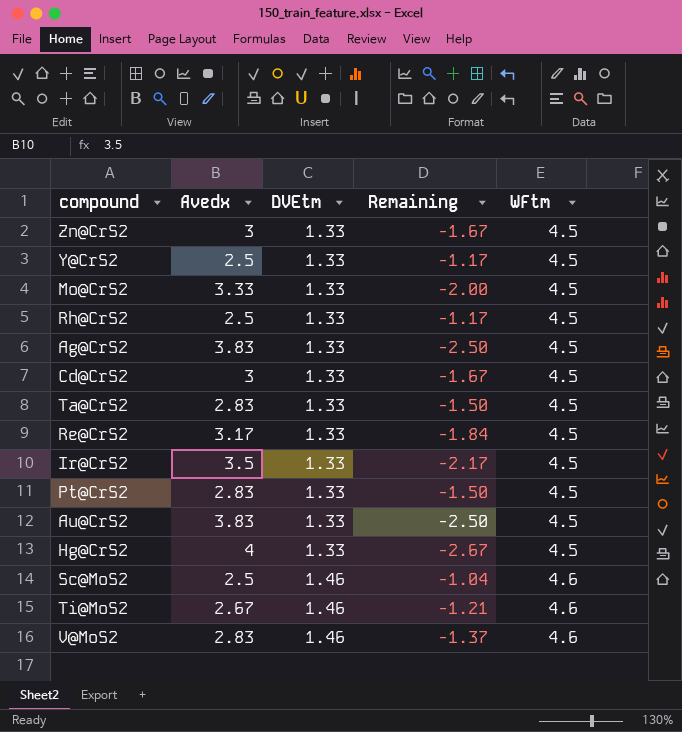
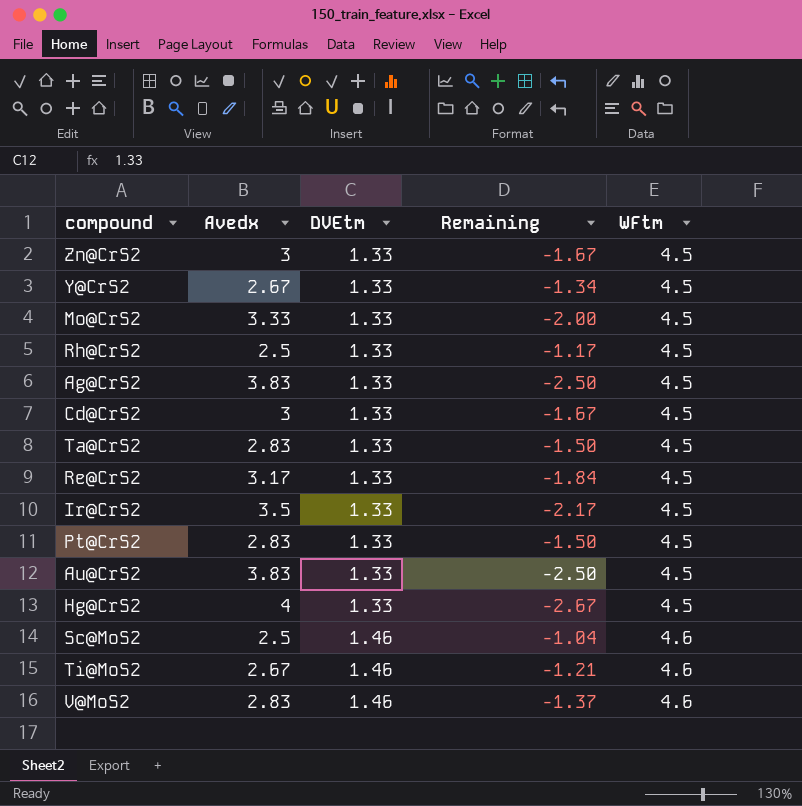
Y@CrS2 | Avedx: 2.5 -> 2.67
Y@CrS2 | Remaining: -1.17 -> -1.34

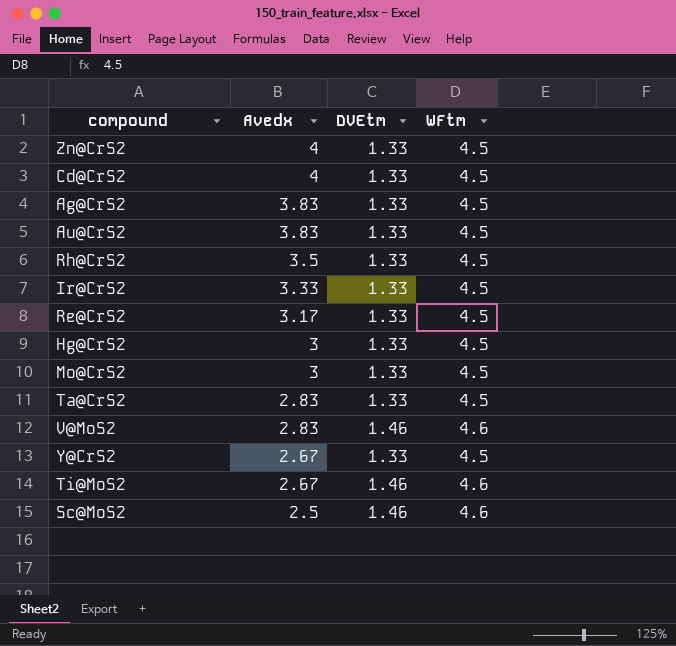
row order: DVEtm ascending -> Avedx descending
column Remaining | formula: [DVEtm] - [Avedx] -> none
row Pt@CrS2: 2.83 | 1.33 | -1.50 | 4.5 -> none
Zn@CrS2 | Avedx: 3 -> 4
Cd@CrS2 | Avedx: 3 -> 4
Rh@CrS2 | Avedx: 2.5 -> 3.5
Ir@CrS2 | Avedx: 3.5 -> 3.33
Hg@CrS2 | Avedx: 4 -> 3
Mo@CrS2 | Avedx: 3.33 -> 3

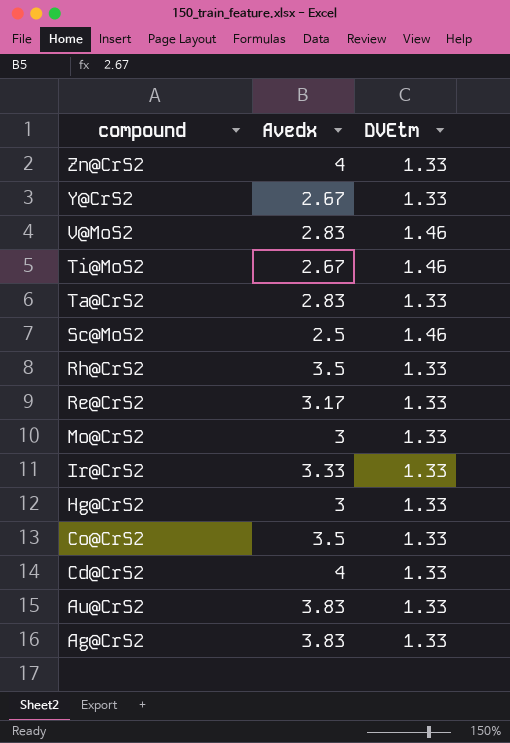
row order: Avedx descending -> compound descending
column WFtm | position: 4 -> none
row Co@CrS2: none -> 3.5 | 1.33

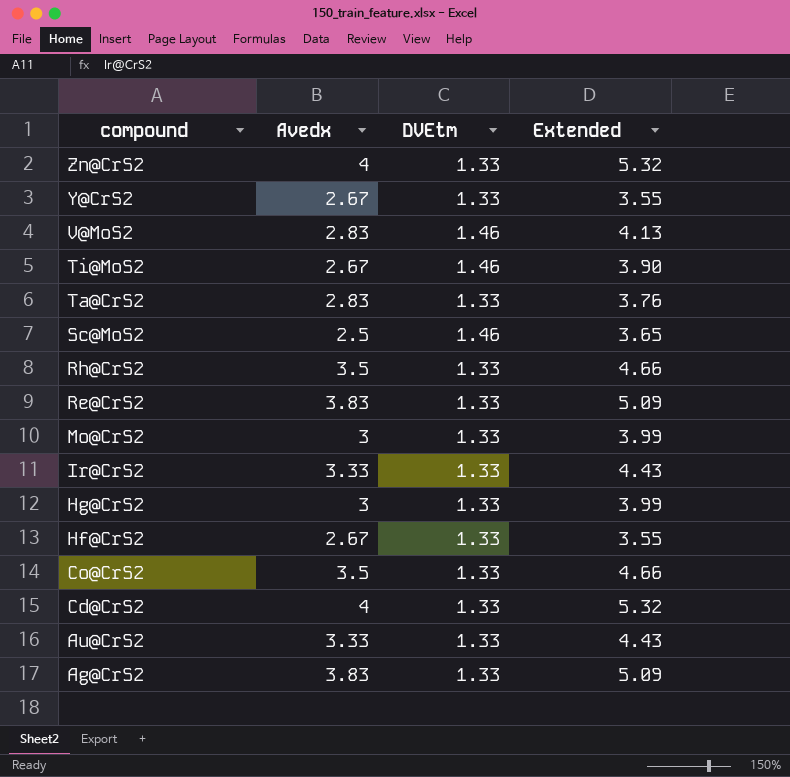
column Extended | formula: none -> [Avedx] * [DVEtm]
Re@CrS2 | Avedx: 3.17 -> 3.83
row Hf@CrS2: none -> 2.67 | 1.33 | 3.55
Au@CrS2 | Avedx: 3.83 -> 3.33

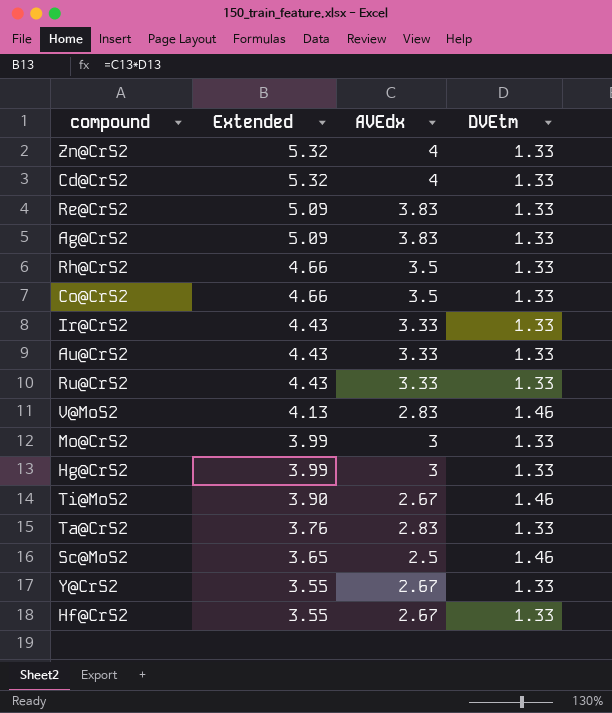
row order: compound descending -> Extended descending
column Extended | position: 4 -> 2
column name: Avedx -> AVEdx
row Ru@CrS2: none -> 4.43 | 3.33 | 1.33

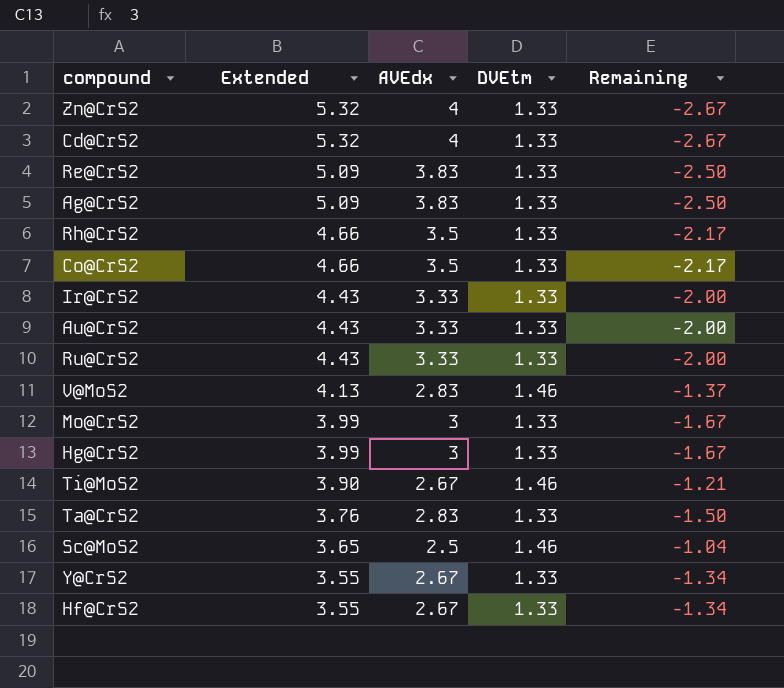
column Remaining | formula: none -> [DVEtm] - [AVEdx]

